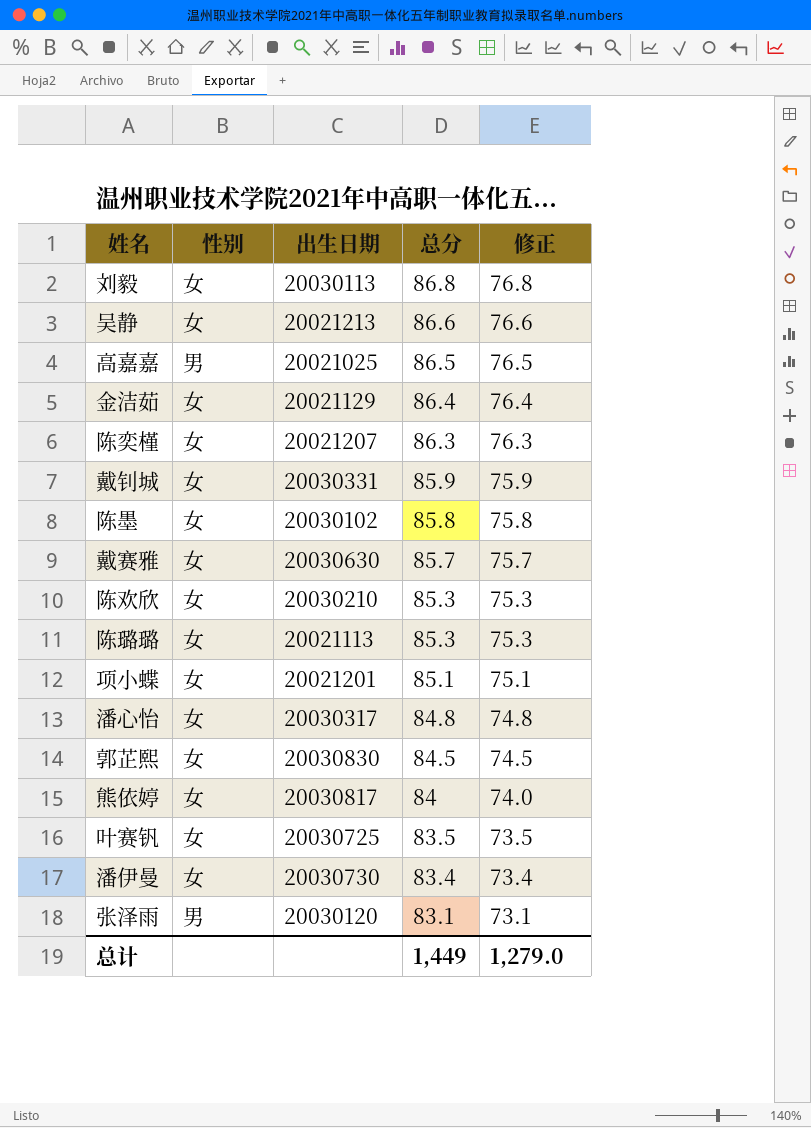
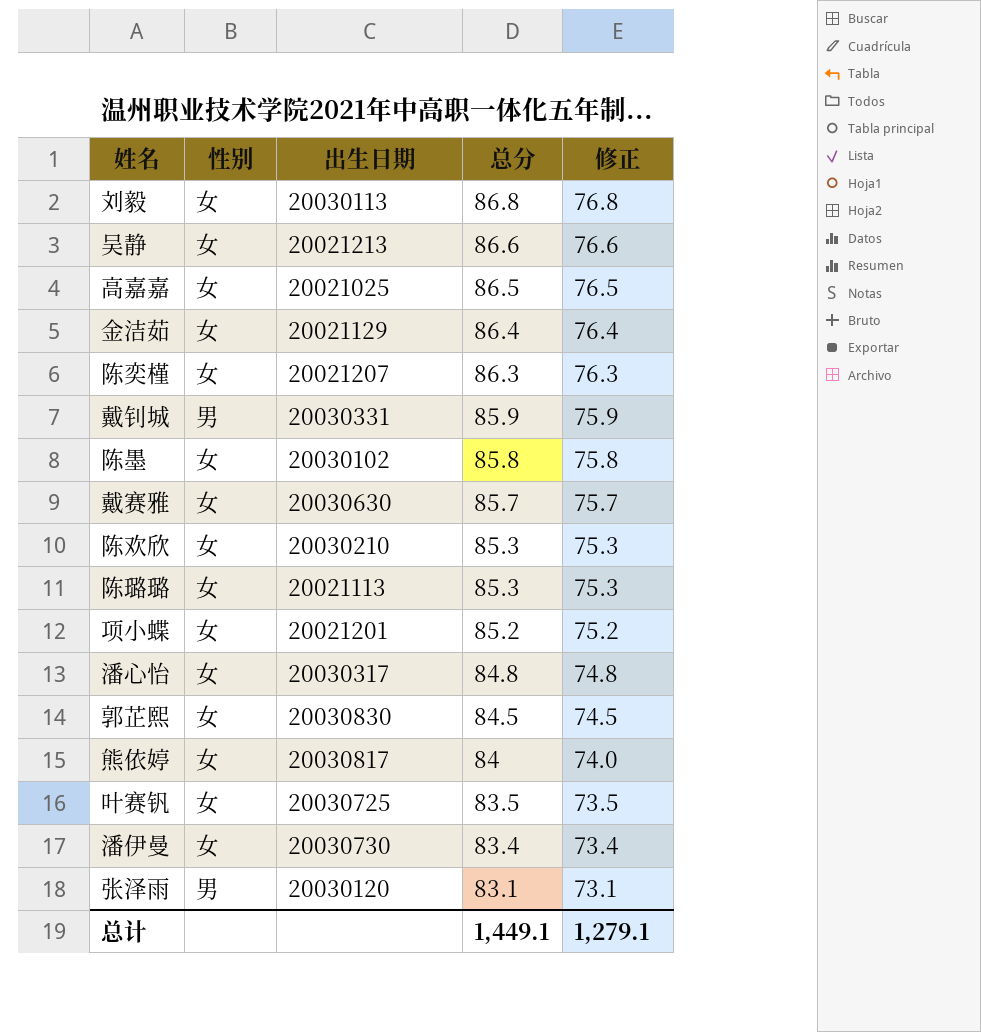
高嘉嘉 | 性别: 男 -> 女
戴钊城 | 性别: 女 -> 男
项小蝶 | 总分: 85.1 -> 85.2
项小蝶 | 修正: 75.1 -> 75.2
总计 | 总分: 1,449 -> 1,449.1
总计 | 修正: 1,279.0 -> 1,279.1

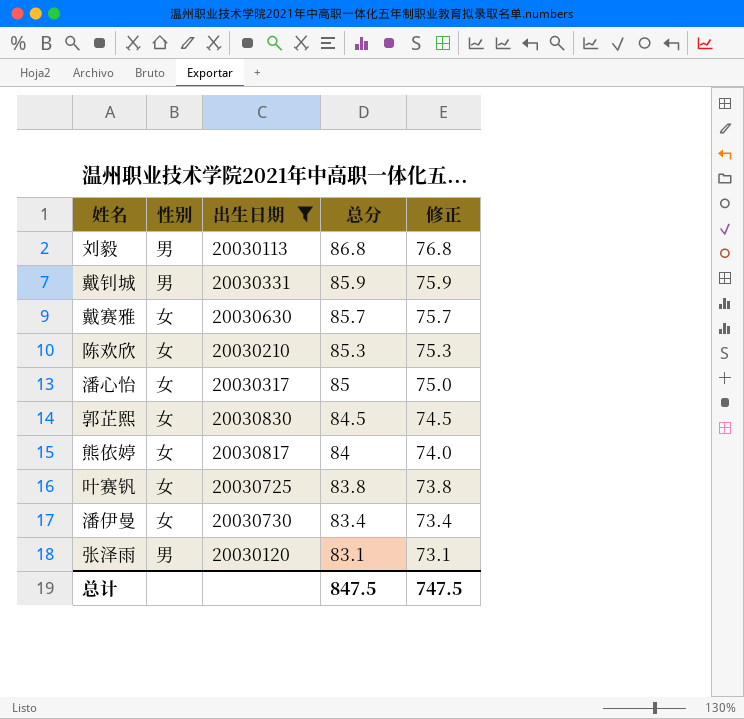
filter: none -> 出生日期 >= 20030113
刘毅 | 性别: 女 -> 男
潘心怡 | 总分: 84.8 -> 85
潘心怡 | 修正: 74.8 -> 75.0
叶赛钒 | 总分: 83.5 -> 83.8
叶赛钒 | 修正: 73.5 -> 73.8
总计 | 总分: 1,449.1 -> 847.5
总计 | 修正: 1,279.1 -> 747.5

